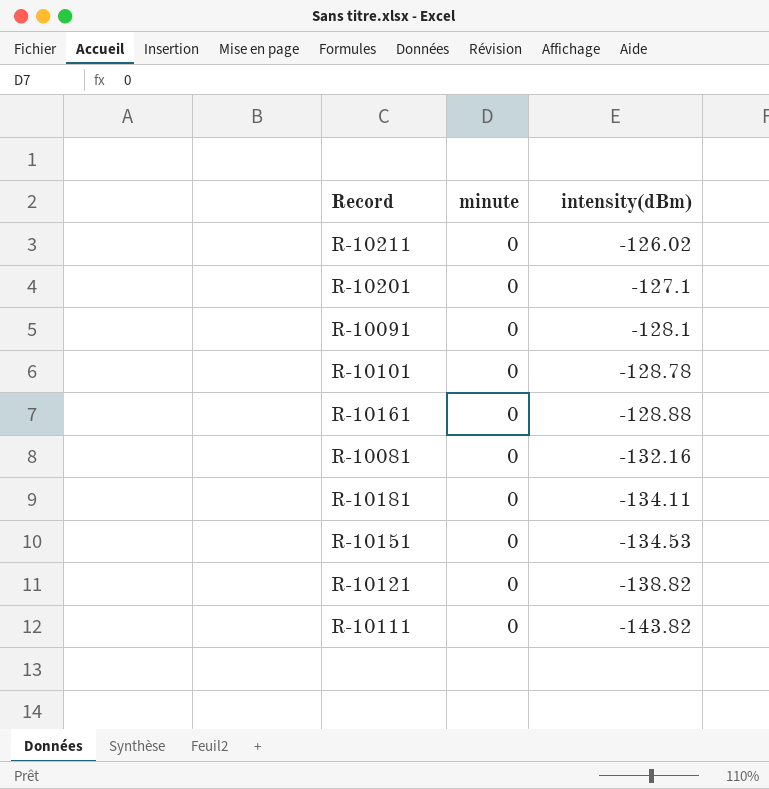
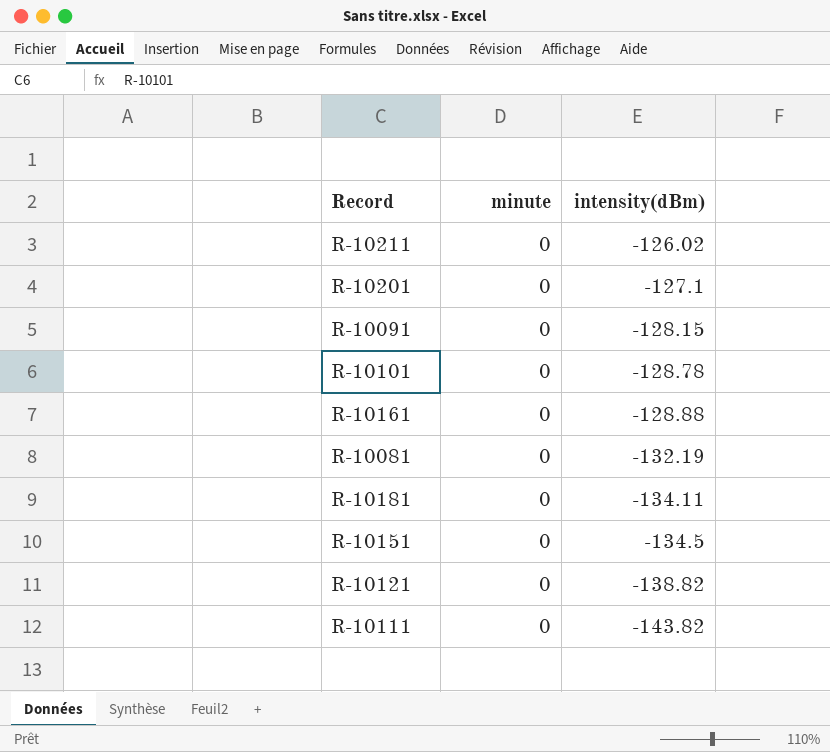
R-10091 | intensity(dBm): -128.1 -> -128.15
R-10081 | intensity(dBm): -132.16 -> -132.19
R-10151 | intensity(dBm): -134.53 -> -134.5

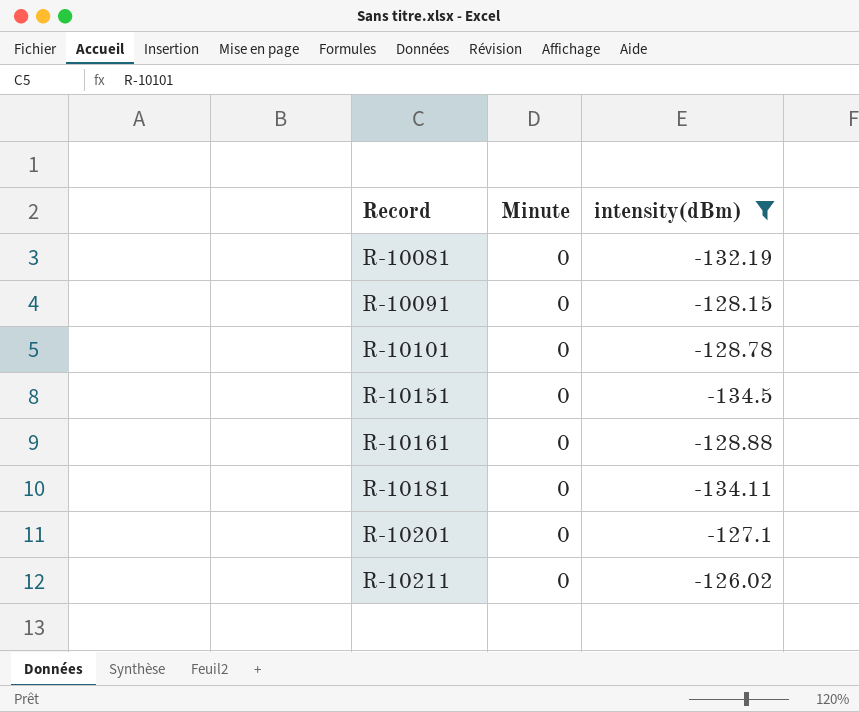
filter: none -> intensity(dBm) >= -134.5
row order: intensity(dBm) descending -> Record ascending
column name: minute -> Minute

